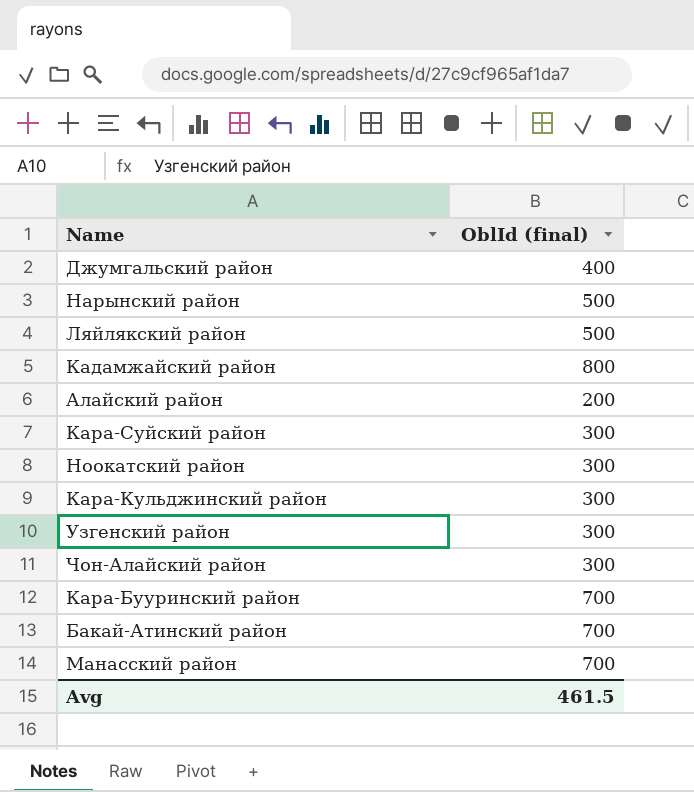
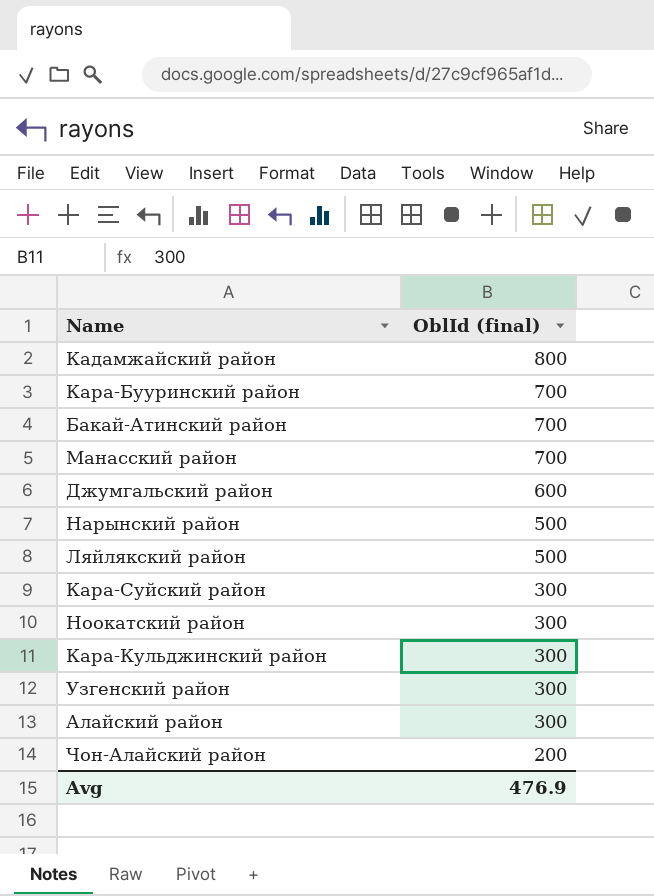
row order: none -> OblId (final) descending
Джумгальский район | OblId (final): 400 -> 600
Алайский район | OblId (final): 200 -> 300
Чон-Алайский район | OblId (final): 300 -> 200
Avg | OblId (final): 461.5 -> 476.9

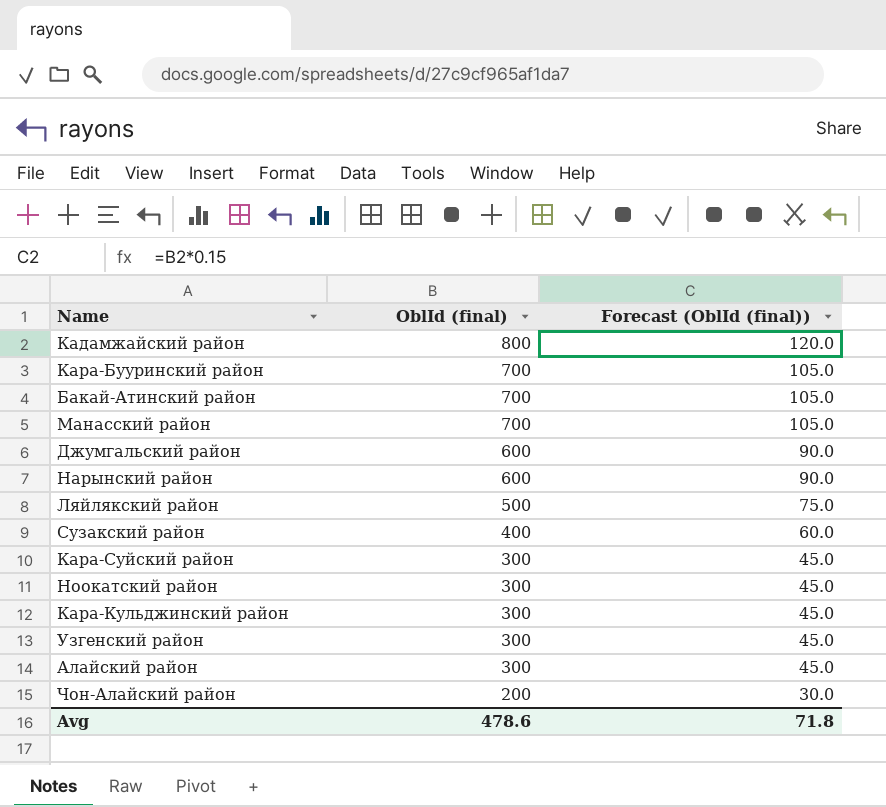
column Forecast (OblId (final)) | formula: none -> [OblId (final)] * 0.15
Нарынский район | OblId (final): 500 -> 600
row Сузакский район: none -> 400 | 60.0
Avg | OblId (final): 476.9 -> 478.6

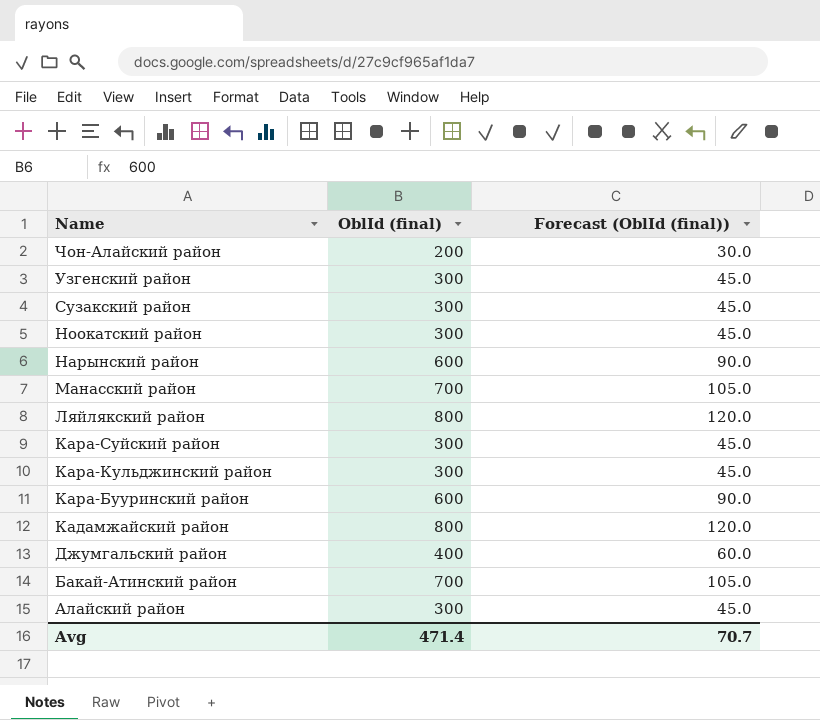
row order: OblId (final) descending -> Name descending
Сузакский район | OblId (final): 400 -> 300
Сузакский район | Forecast (OblId (final)): 60.0 -> 45.0
Ляйлякский район | OblId (final): 500 -> 800
Ляйлякский район | Forecast (OblId (final)): 75.0 -> 120.0
Кара-Бууринский район | OblId (final): 700 -> 600
Кара-Бууринский район | Forecast (OblId (final)): 105.0 -> 90.0
Джумгальский район | OblId (final): 600 -> 400
Джумгальский район | Forecast (OblId (final)): 90.0 -> 60.0
Avg | OblId (final): 478.6 -> 471.4
Avg | Forecast (OblId (final)): 71.8 -> 70.7

